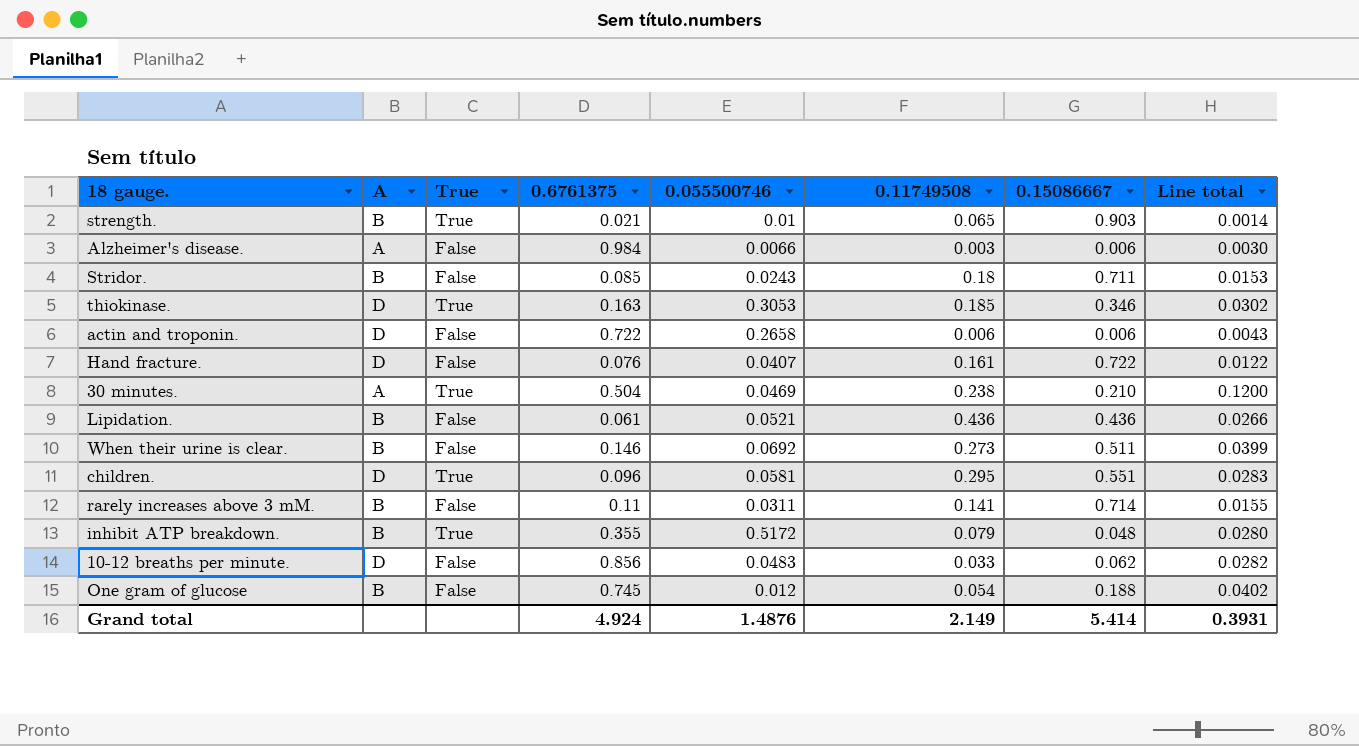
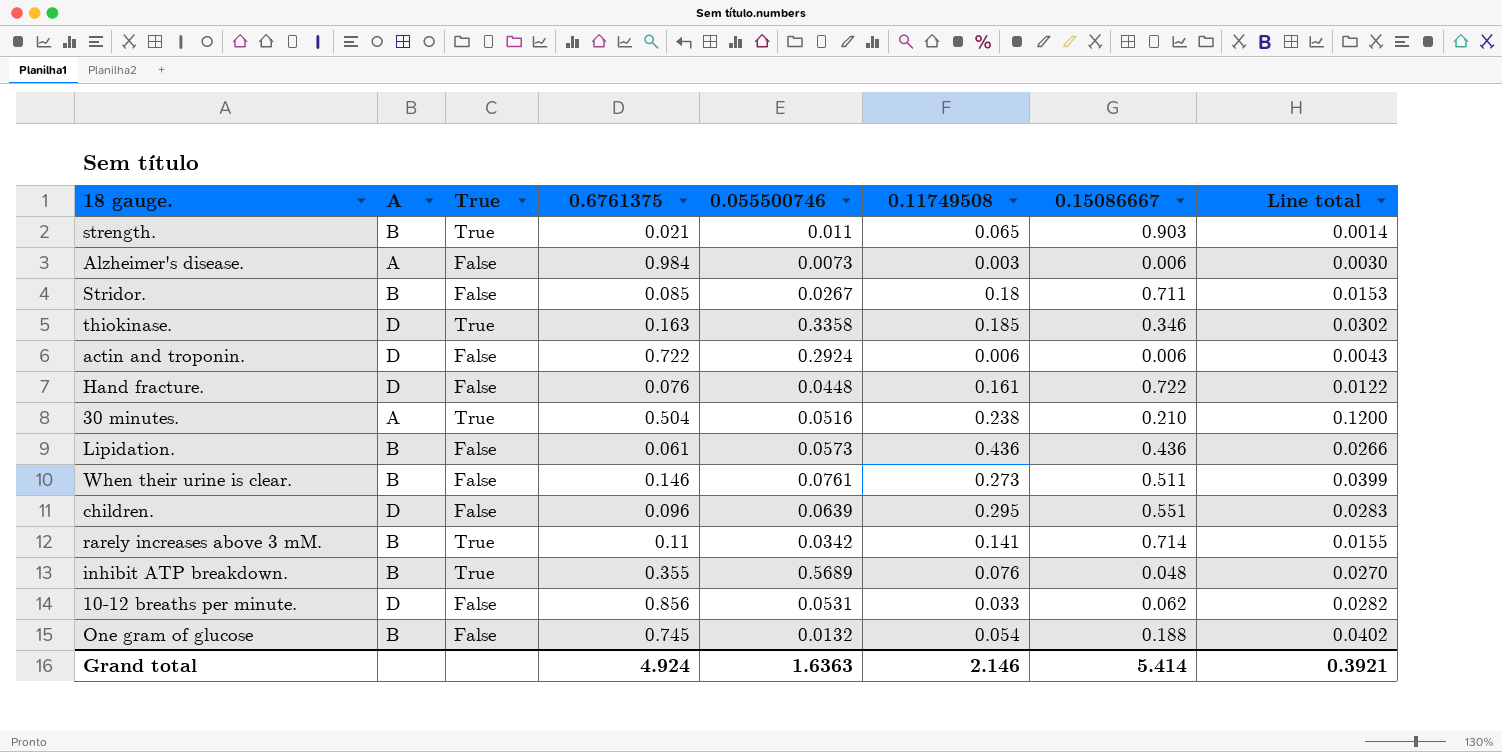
strength. | 0.055500746: 0.01 -> 0.011
Alzheimer's disease. | 0.055500746: 0.0066 -> 0.0073
Stridor. | 0.055500746: 0.0243 -> 0.0267
thiokinase. | 0.055500746: 0.3053 -> 0.3358
actin and troponin. | 0.055500746: 0.2658 -> 0.2924
Hand fracture. | 0.055500746: 0.0407 -> 0.0448
30 minutes. | 0.055500746: 0.0469 -> 0.0516
Lipidation. | 0.055500746: 0.0521 -> 0.0573
When their urine is clear. | 0.055500746: 0.0692 -> 0.0761
children. | True: True -> False
children. | 0.055500746: 0.0581 -> 0.0639
rarely increases above 3 mM. | True: False -> True
rarely increases above 3 mM. | 0.055500746: 0.0311 -> 0.0342
inhibit ATP breakdown. | 0.055500746: 0.5172 -> 0.5689
inhibit ATP breakdown. | 0.11749508: 0.079 -> 0.076
inhibit ATP breakdown. | Line total: 0.0280 -> 0.0270
10-12 breaths per minute. | 0.055500746: 0.0483 -> 0.0531
One gram of glucose | 0.055500746: 0.012 -> 0.0132
Grand total | 0.055500746: 1.4876 -> 1.6363
Grand total | 0.11749508: 2.149 -> 2.146
Grand total | Line total: 0.3931 -> 0.3921

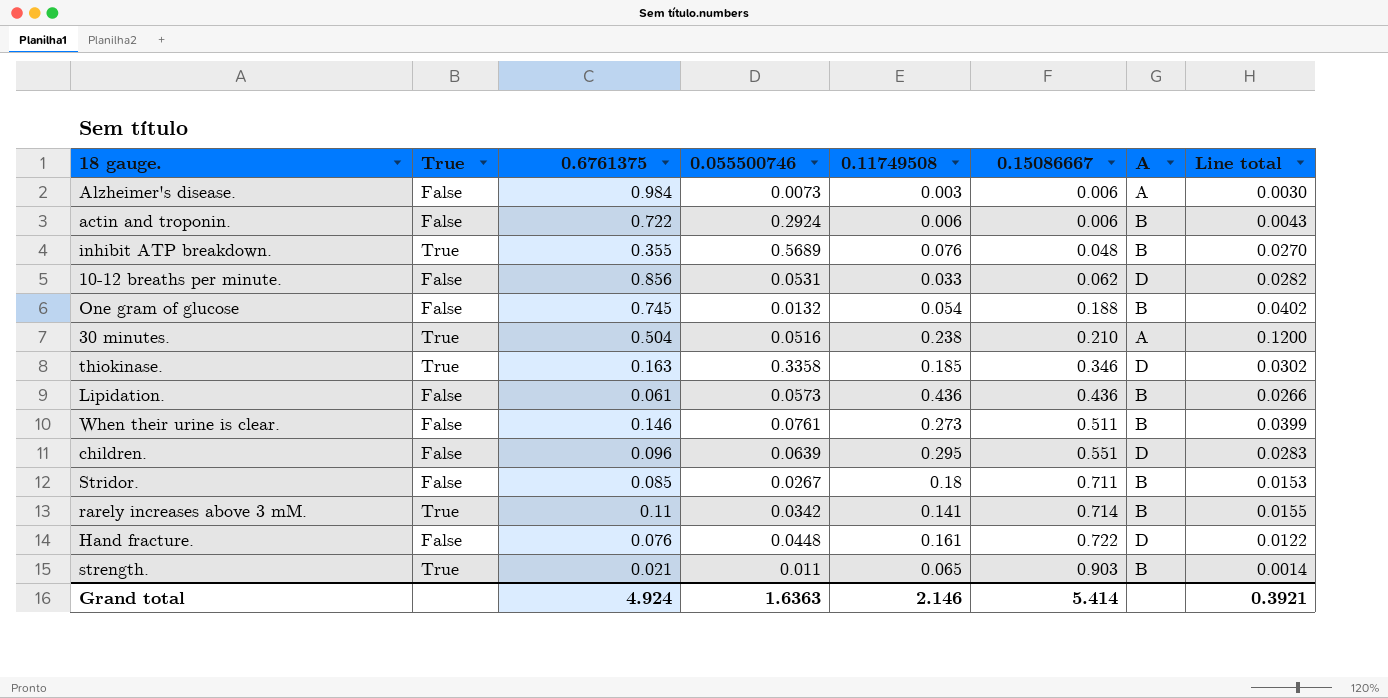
row order: none -> 0.15086667 ascending
column A | position: 2 -> 7
actin and troponin. | A: D -> B

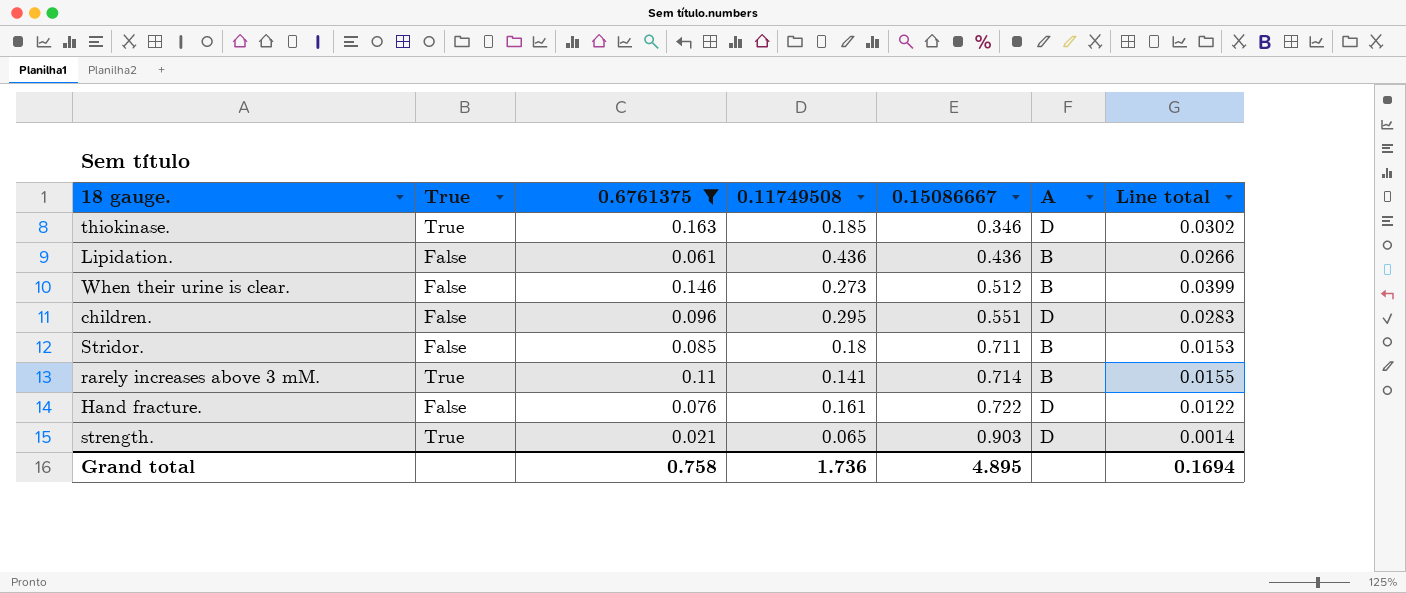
filter: none -> 0.6761375 <= 0.163
column 0.055500746 | position: 4 -> none
When their urine is clear. | 0.15086667: 0.511 -> 0.512
strength. | A: B -> D
Grand total | 0.6761375: 4.924 -> 0.758
Grand total | 0.11749508: 2.146 -> 1.736
Grand total | 0.15086667: 5.414 -> 4.895
Grand total | Line total: 0.3921 -> 0.1694

